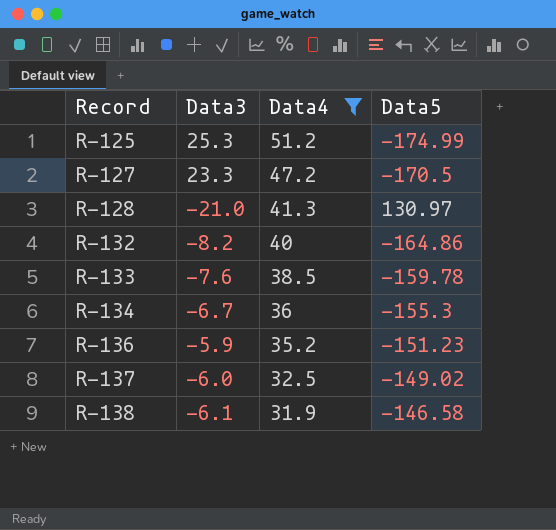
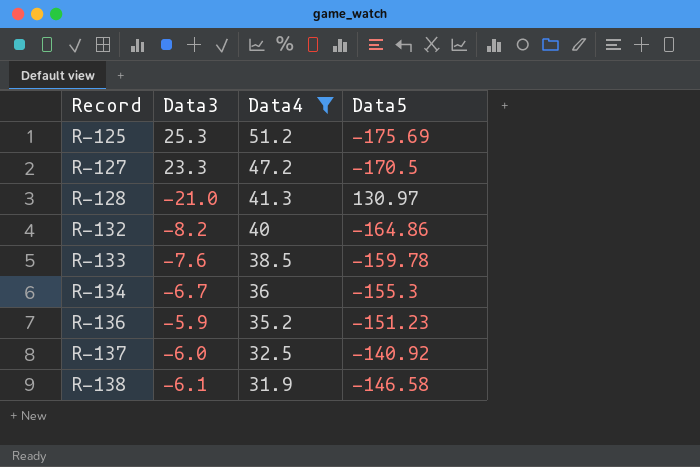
R-125 | Data5: -174.99 -> -175.69
R-137 | Data5: -149.02 -> -140.92

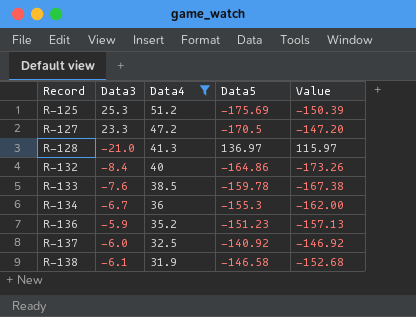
column Value | formula: none -> [Data3] + [Data5]
R-128 | Data5: 130.97 -> 136.97
R-132 | Data3: -8.2 -> -8.4

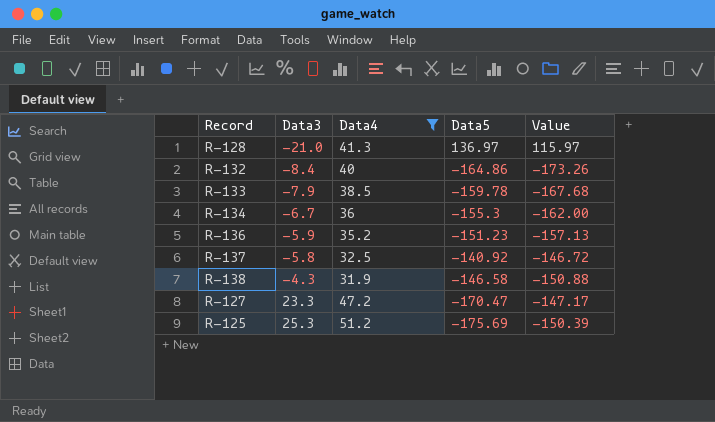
row order: Record ascending -> Data3 ascending
R-133 | Data3: -7.6 -> -7.9
R-133 | Value: -167.38 -> -167.68
R-137 | Data3: -6.0 -> -5.8
R-137 | Value: -146.92 -> -146.72
R-138 | Data3: -6.1 -> -4.3
R-138 | Value: -152.68 -> -150.88
R-127 | Data5: -170.5 -> -170.47
R-127 | Value: -147.20 -> -147.17

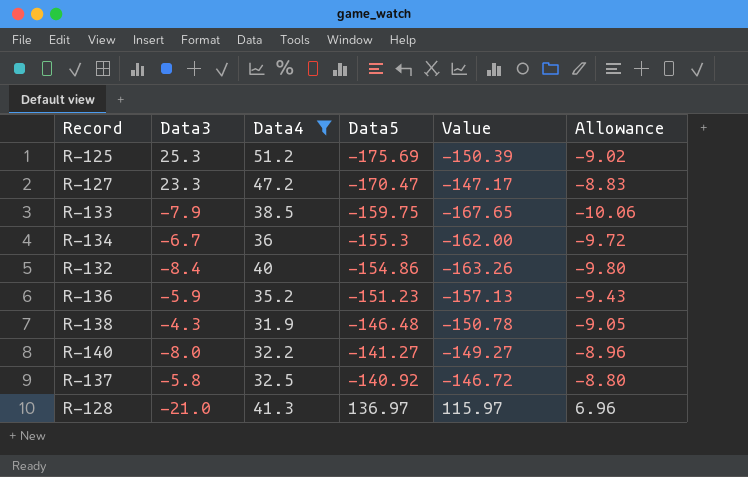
row order: Data3 ascending -> Data5 ascending
column Allowance | formula: none -> [Value] * 0.06
R-133 | Data5: -159.78 -> -159.75
R-133 | Value: -167.68 -> -167.65
R-132 | Data5: -164.86 -> -154.86
R-132 | Value: -173.26 -> -163.26
R-138 | Data5: -146.58 -> -146.48
R-138 | Value: -150.88 -> -150.78
row R-140: none -> -8.0 | 32.2 | -141.27 | -149.27 | -8.96

